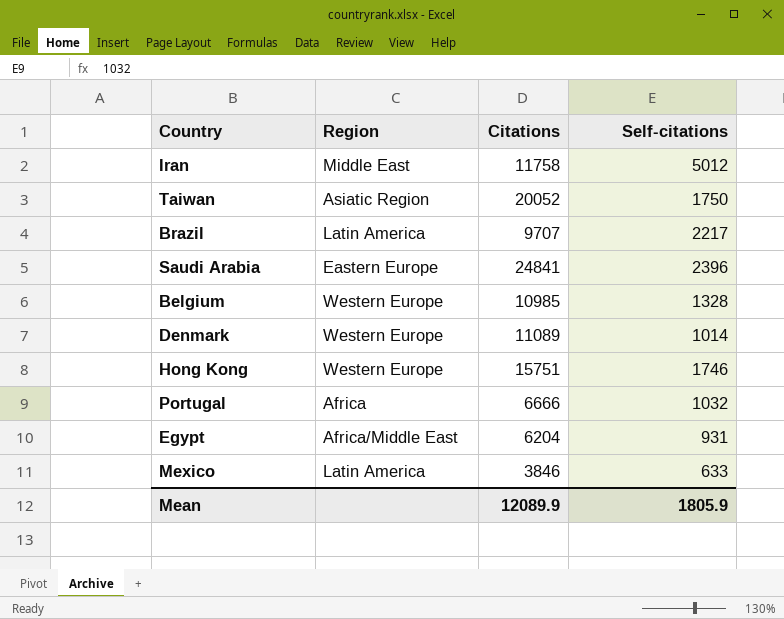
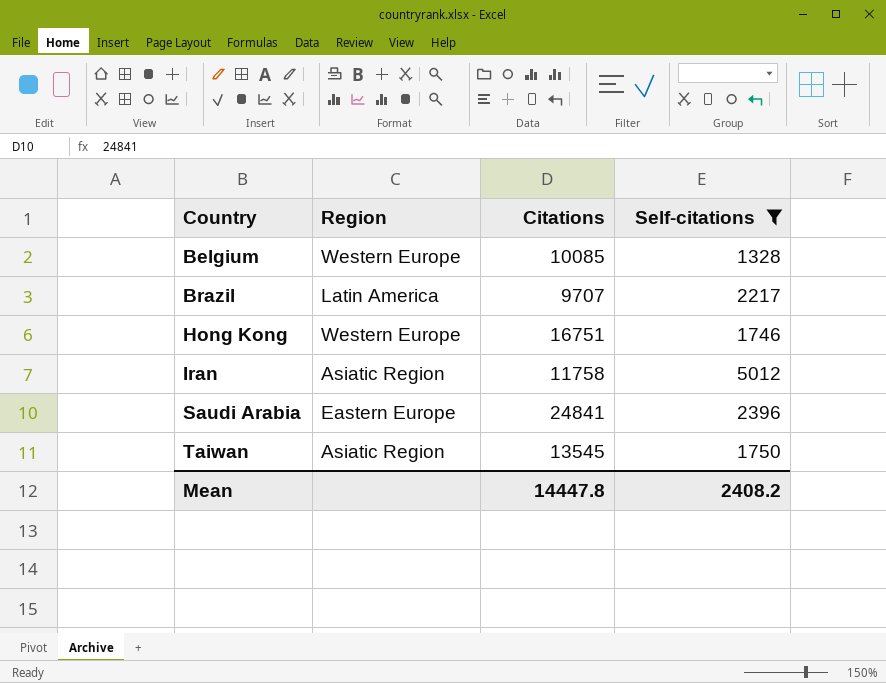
filter: none -> Self-citations >= 1328
row order: none -> Country ascending
Belgium | Citations: 10985 -> 10085
Hong Kong | Citations: 15751 -> 16751
Iran | Region: Middle East -> Asiatic Region
Taiwan | Citations: 20052 -> 13545
Mean | Citations: 12089.9 -> 14447.8
Mean | Self-citations: 1805.9 -> 2408.2

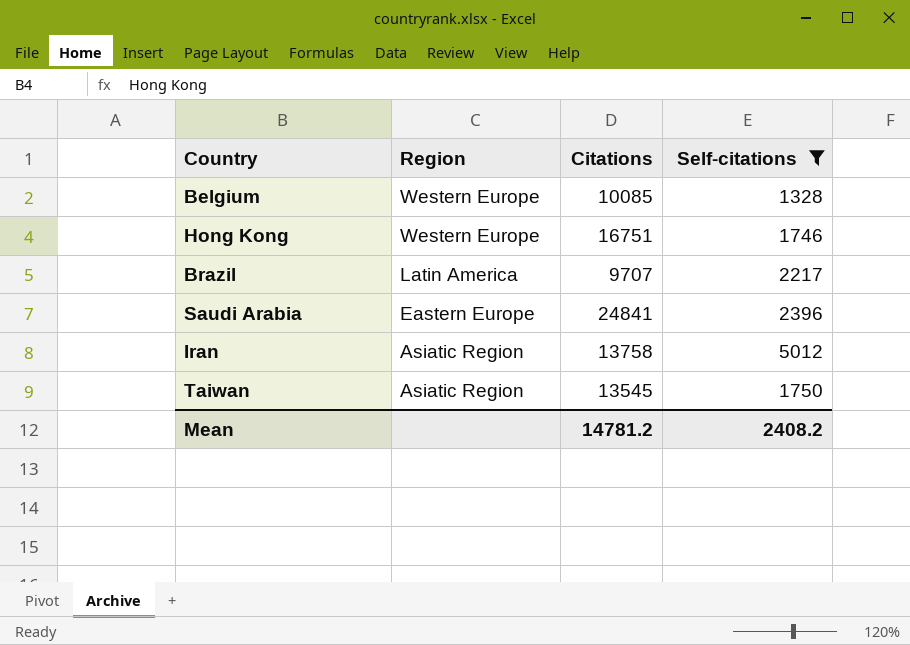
row order: Country ascending -> Region descending
Iran | Citations: 11758 -> 13758
Mean | Citations: 14447.8 -> 14781.2

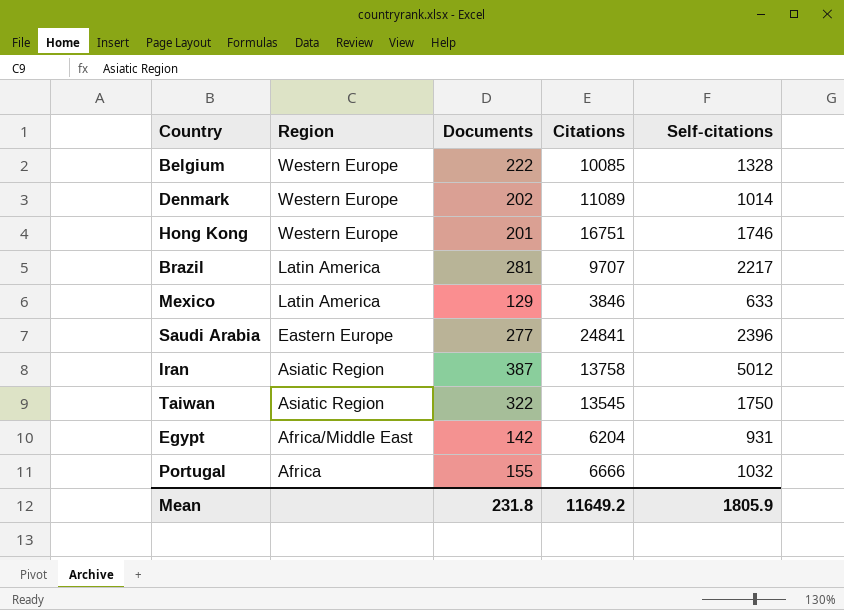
filter: Self-citations >= 1328 -> none
column Documents | position: none -> 3
Mean | Citations: 14781.2 -> 11649.2
Mean | Self-citations: 2408.2 -> 1805.9

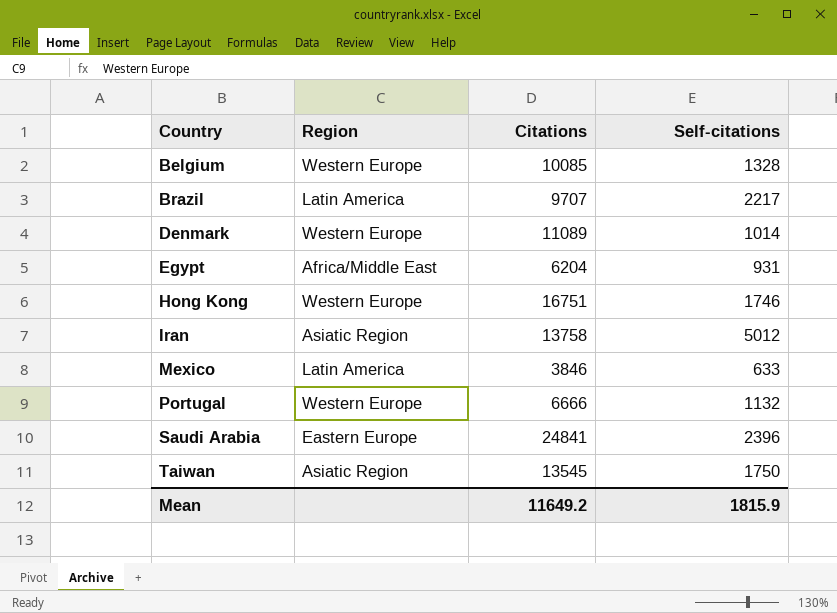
row order: Region descending -> Country ascending
column Documents | position: 3 -> none
Portugal | Region: Africa -> Western Europe
Portugal | Self-citations: 1032 -> 1132
Mean | Self-citations: 1805.9 -> 1815.9

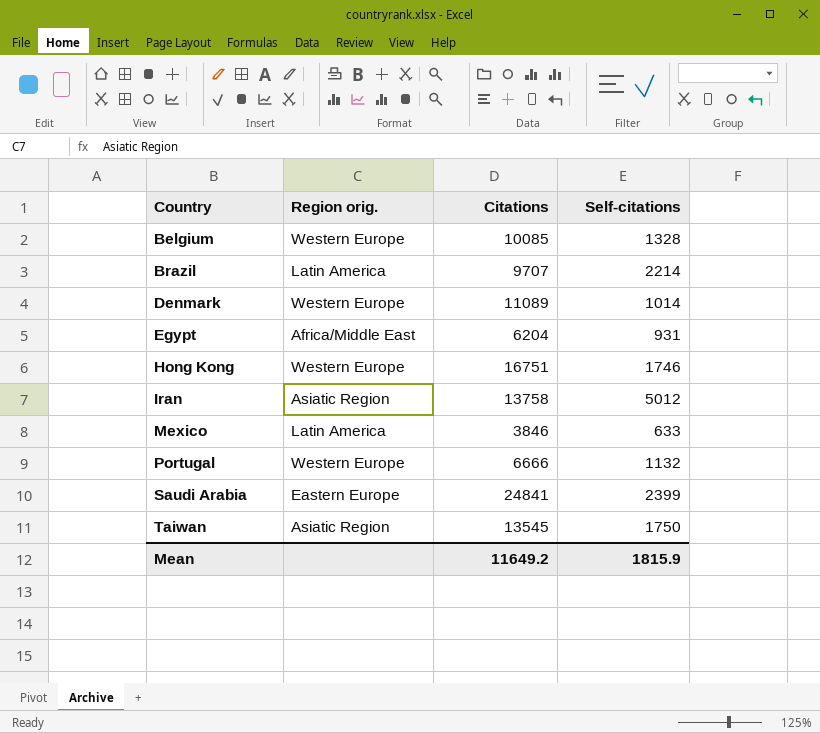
column name: Region -> Region orig.
Brazil | Self-citations: 2217 -> 2214
Saudi Arabia | Self-citations: 2396 -> 2399

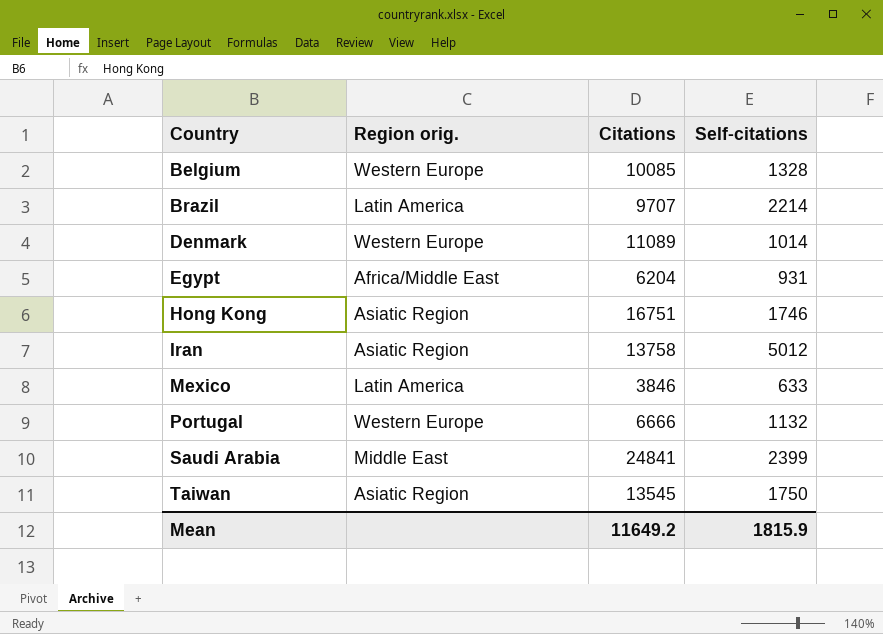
Hong Kong | Region orig.: Western Europe -> Asiatic Region
Saudi Arabia | Region orig.: Eastern Europe -> Middle East

